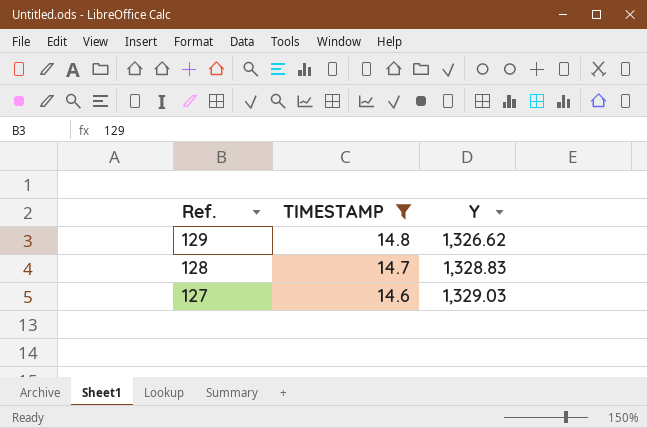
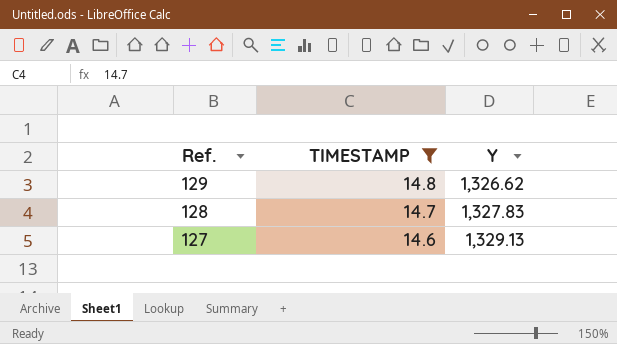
128 | Y: 1,328.83 -> 1,327.83
127 | Y: 1,329.03 -> 1,329.13

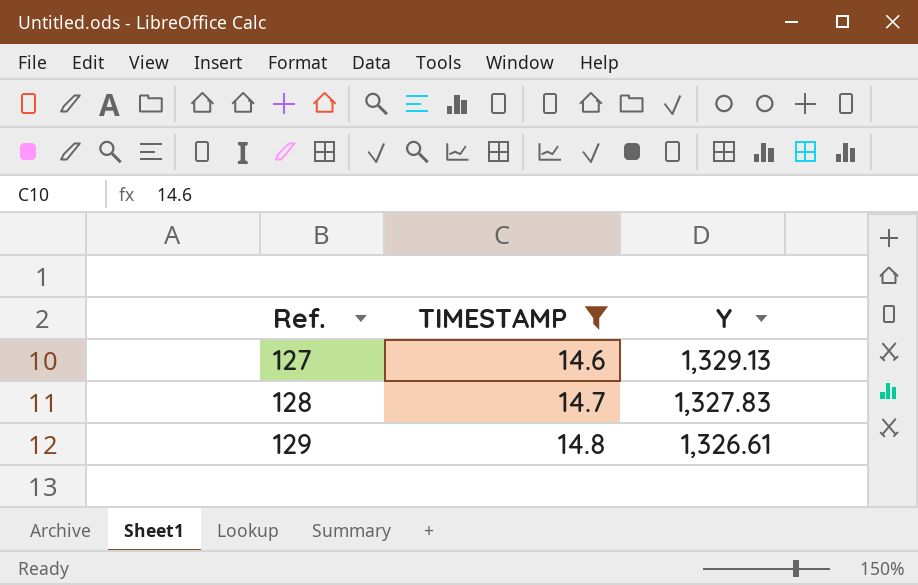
row order: Ref. descending -> Ref. ascending
129 | Y: 1,326.62 -> 1,326.61

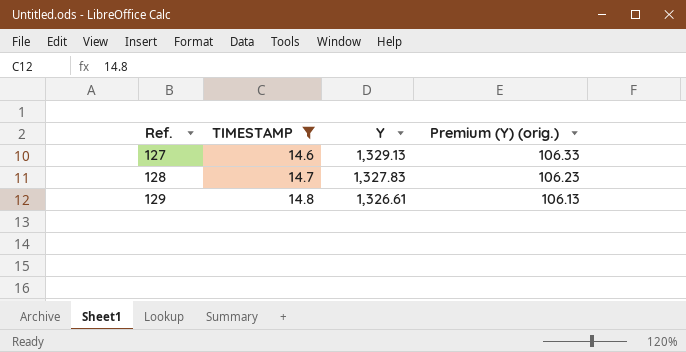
column Premium (Y) (orig.) | formula: none -> [Y] * 0.08

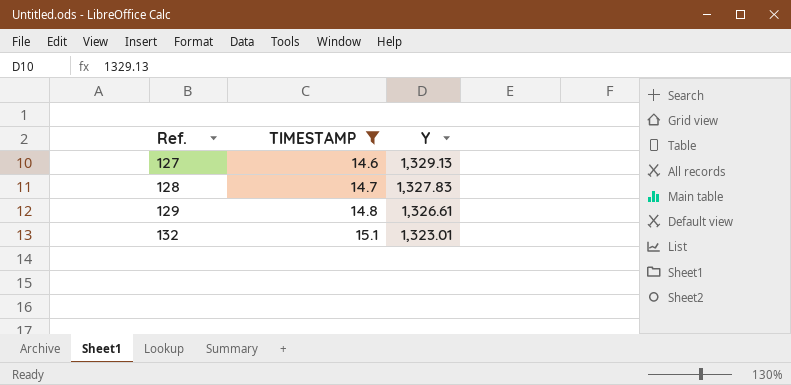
column Premium (Y) (orig.) | formula: [Y] * 0.08 -> none
row 132: none -> 15.1 | 1,323.01

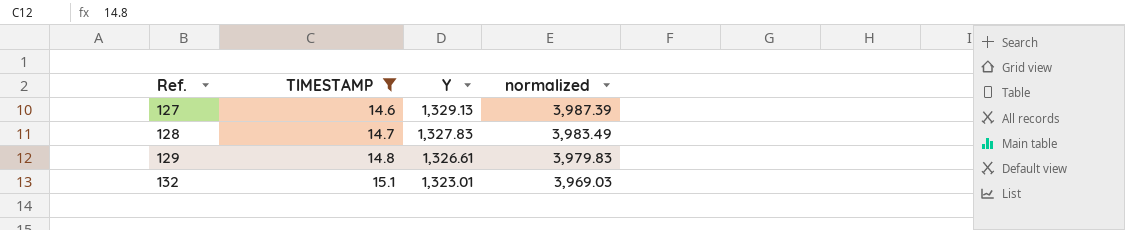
column normalized | formula: none -> [Y] * 3

